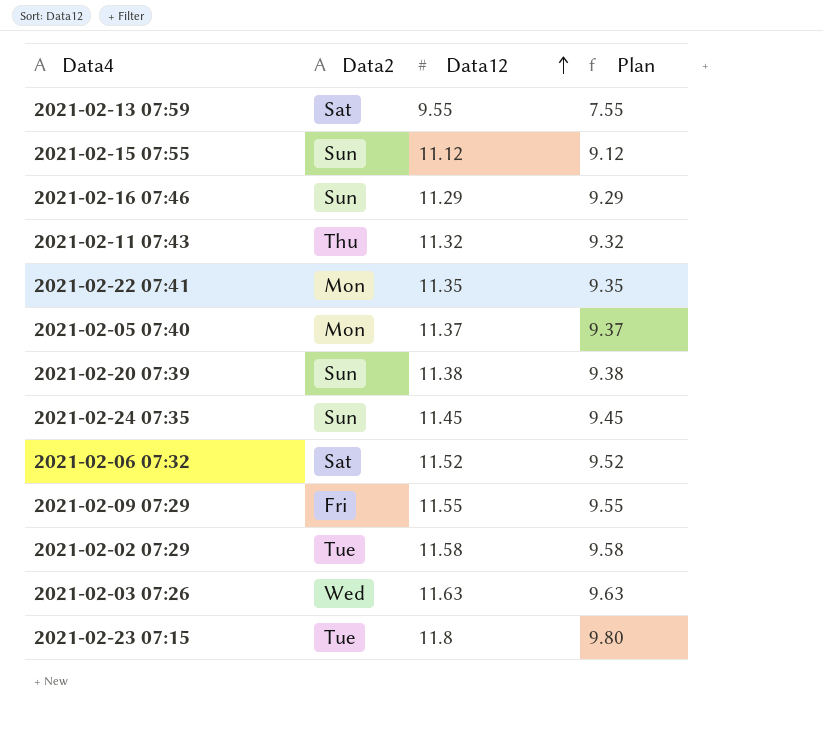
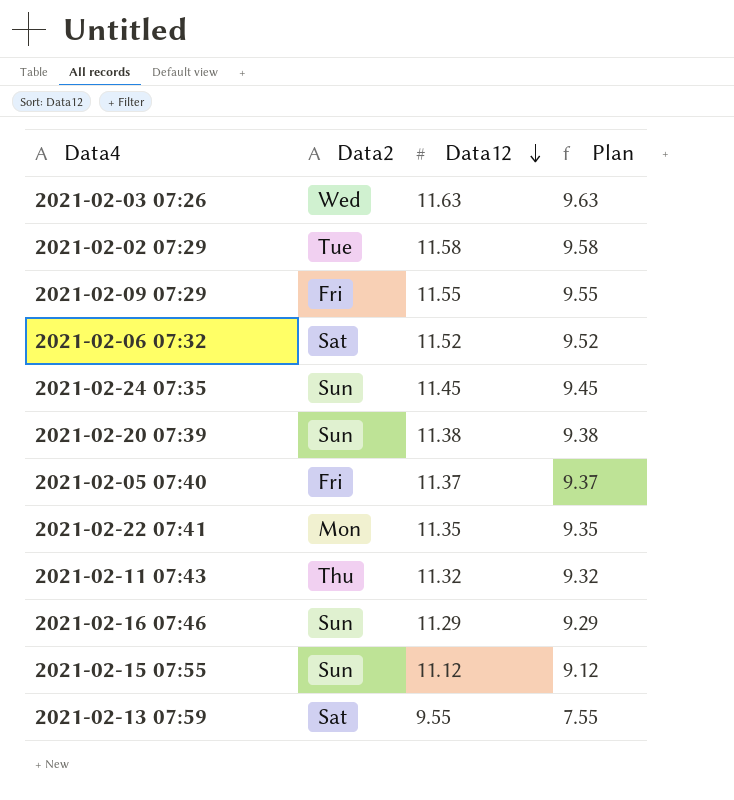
row order: Data12 ascending -> Data12 descending
row 2021-02-23 07:15: Tue | 11.8 | 9.80 -> none
2021-02-05 07:40 | Data2: Mon -> Fri

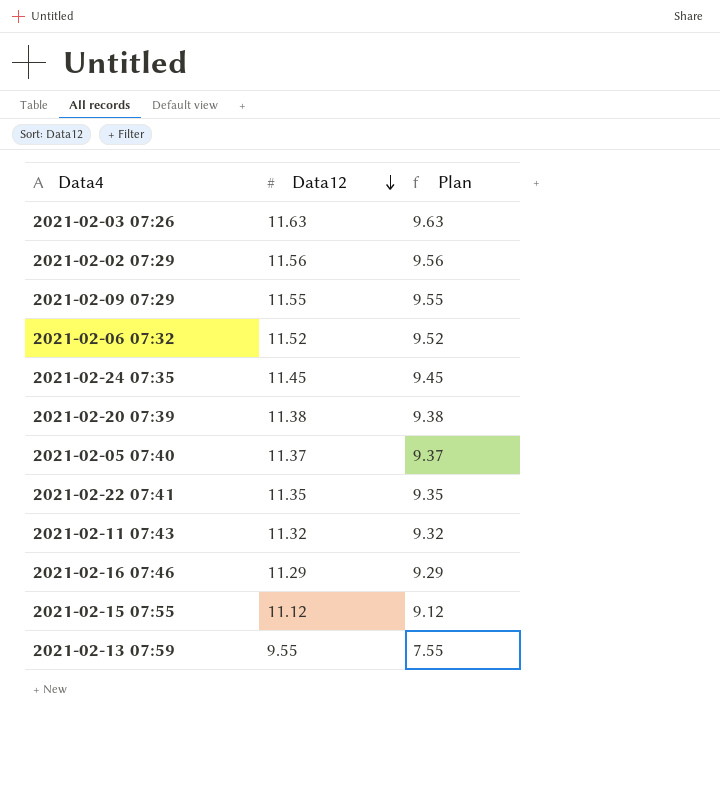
column Data2 | position: 2 -> none
2021-02-02 07:29 | Data12: 11.58 -> 11.56
2021-02-02 07:29 | Plan: 9.58 -> 9.56

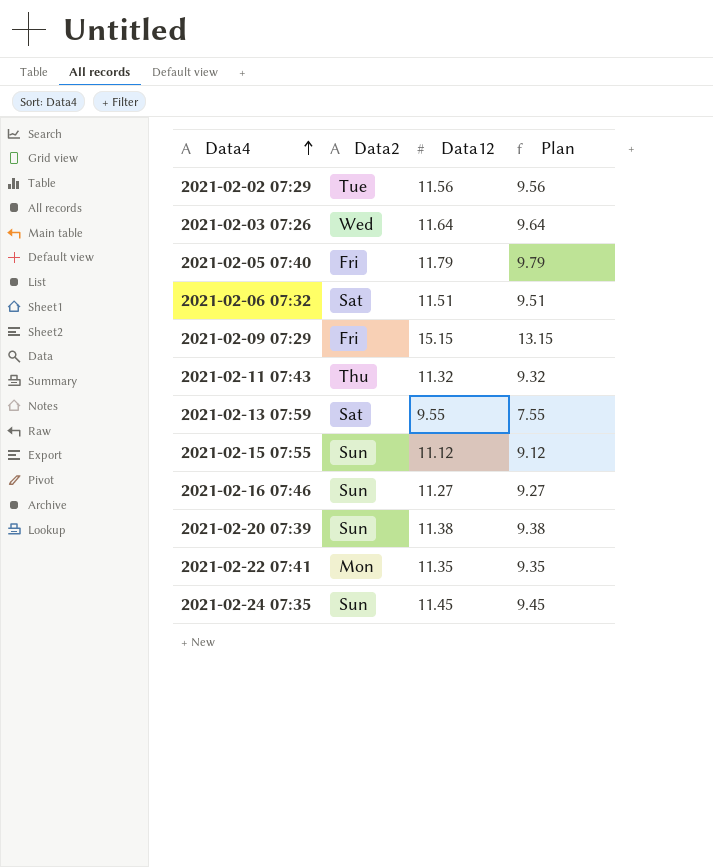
row order: Data12 descending -> Data4 ascending
column Data2 | position: none -> 2
2021-02-03 07:26 | Data12: 11.63 -> 11.64
2021-02-03 07:26 | Plan: 9.63 -> 9.64
2021-02-05 07:40 | Data12: 11.37 -> 11.79
2021-02-05 07:40 | Plan: 9.37 -> 9.79
2021-02-06 07:32 | Data12: 11.52 -> 11.51
2021-02-06 07:32 | Plan: 9.52 -> 9.51
2021-02-09 07:29 | Data12: 11.55 -> 15.15
2021-02-09 07:29 | Plan: 9.55 -> 13.15
2021-02-16 07:46 | Data12: 11.29 -> 11.27
2021-02-16 07:46 | Plan: 9.29 -> 9.27

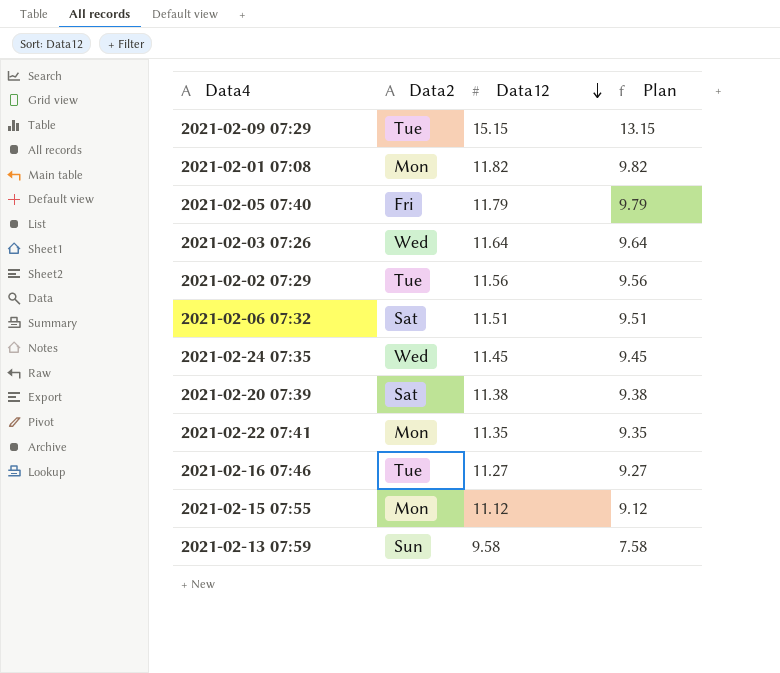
row order: Data4 ascending -> Data12 descending
row 2021-02-11 07:43: Thu | 11.32 | 9.32 -> none
2021-02-09 07:29 | Data2: Fri -> Tue
row 2021-02-01 07:08: none -> Mon | 11.82 | 9.82
2021-02-24 07:35 | Data2: Sun -> Wed
2021-02-20 07:39 | Data2: Sun -> Sat
2021-02-16 07:46 | Data2: Sun -> Tue
2021-02-15 07:55 | Data2: Sun -> Mon
2021-02-13 07:59 | Data2: Sat -> Sun
2021-02-13 07:59 | Data12: 9.55 -> 9.58
2021-02-13 07:59 | Plan: 7.55 -> 7.58

